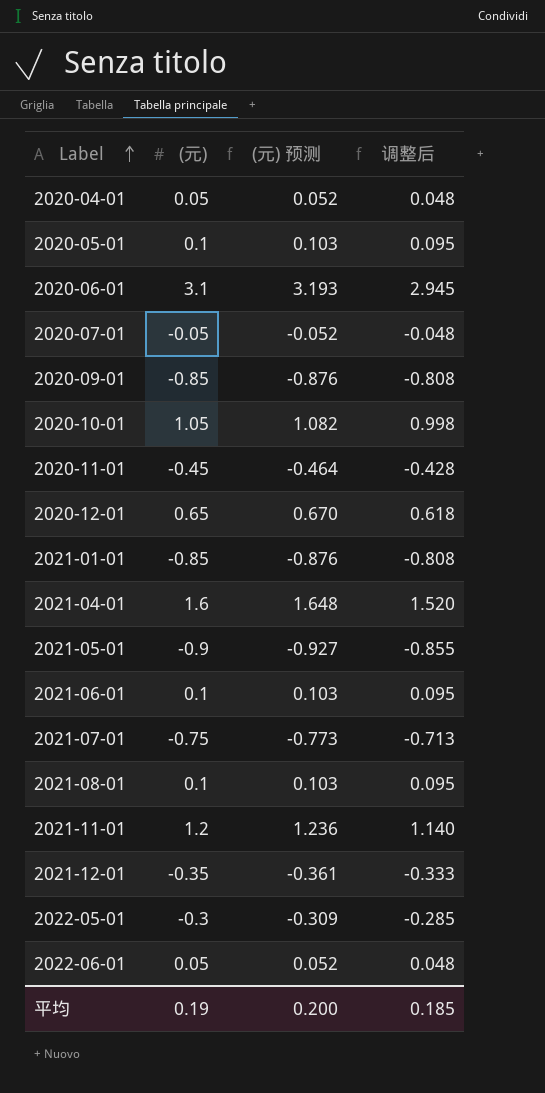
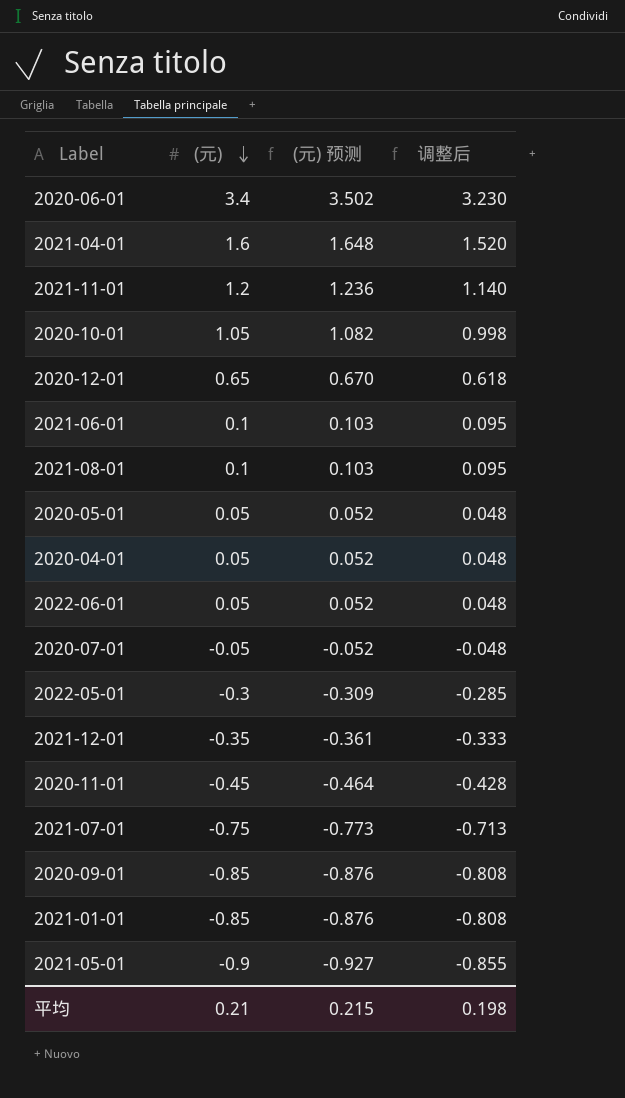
row order: Label ascending -> (元) descending
2020-06-01 | (元): 3.1 -> 3.4
2020-06-01 | (元) 预测: 3.193 -> 3.502
2020-06-01 | 调整后: 2.945 -> 3.230
2020-05-01 | (元): 0.1 -> 0.05
2020-05-01 | (元) 预测: 0.103 -> 0.052
2020-05-01 | 调整后: 0.095 -> 0.048
平均 | (元): 0.19 -> 0.21
平均 | (元) 预测: 0.200 -> 0.215
平均 | 调整后: 0.185 -> 0.198

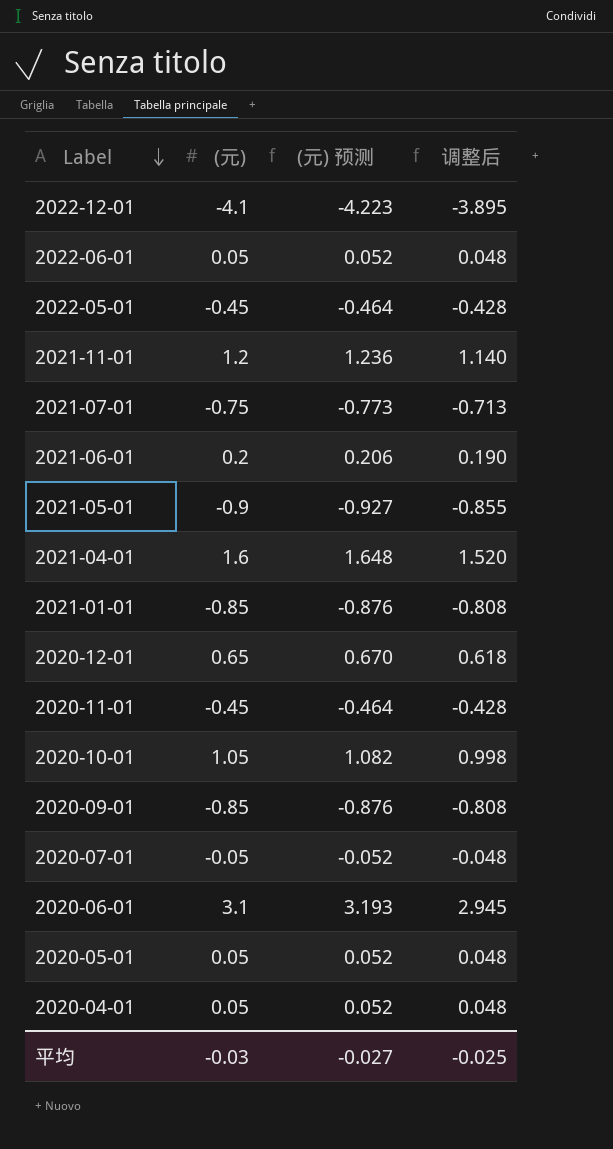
row order: (元) descending -> Label descending
row 2021-08-01: 0.1 | 0.103 | 0.095 -> none
row 2021-12-01: -0.35 | -0.361 | -0.333 -> none
row 2022-12-01: none -> -4.1 | -4.223 | -3.895
2022-05-01 | (元): -0.3 -> -0.45
2022-05-01 | (元) 预测: -0.309 -> -0.464
2022-05-01 | 调整后: -0.285 -> -0.428
2021-06-01 | (元): 0.1 -> 0.2
2021-06-01 | (元) 预测: 0.103 -> 0.206
2021-06-01 | 调整后: 0.095 -> 0.190
2020-06-01 | (元): 3.4 -> 3.1
2020-06-01 | (元) 预测: 3.502 -> 3.193
2020-06-01 | 调整后: 3.230 -> 2.945
平均 | (元): 0.21 -> -0.03
平均 | (元) 预测: 0.215 -> -0.027
平均 | 调整后: 0.198 -> -0.025

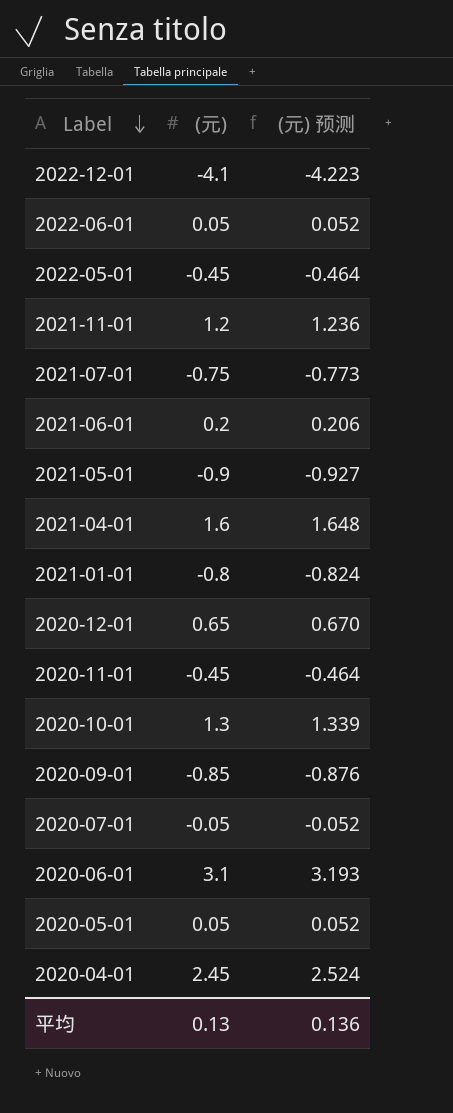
column 调整后 | formula: [(元)] * 0.95 -> none
2021-01-01 | (元): -0.85 -> -0.8
2021-01-01 | (元) 预测: -0.876 -> -0.824
2020-10-01 | (元): 1.05 -> 1.3
2020-10-01 | (元) 预测: 1.082 -> 1.339
2020-04-01 | (元): 0.05 -> 2.45
2020-04-01 | (元) 预测: 0.052 -> 2.524
平均 | (元): -0.03 -> 0.13
平均 | (元) 预测: -0.027 -> 0.136

